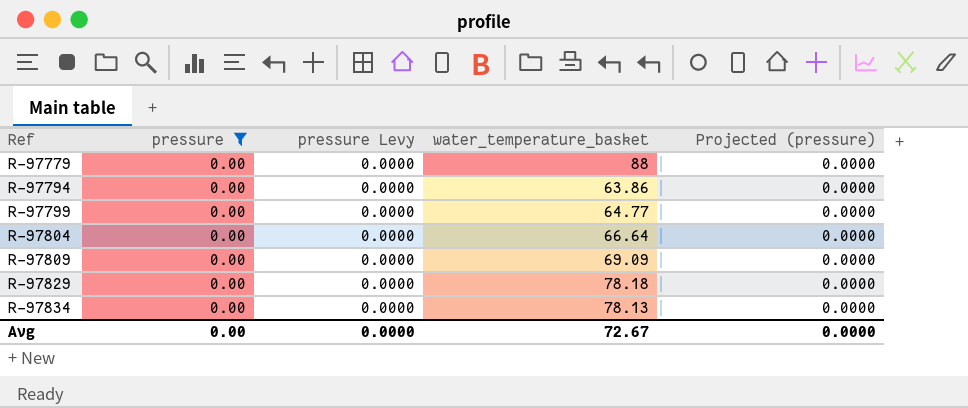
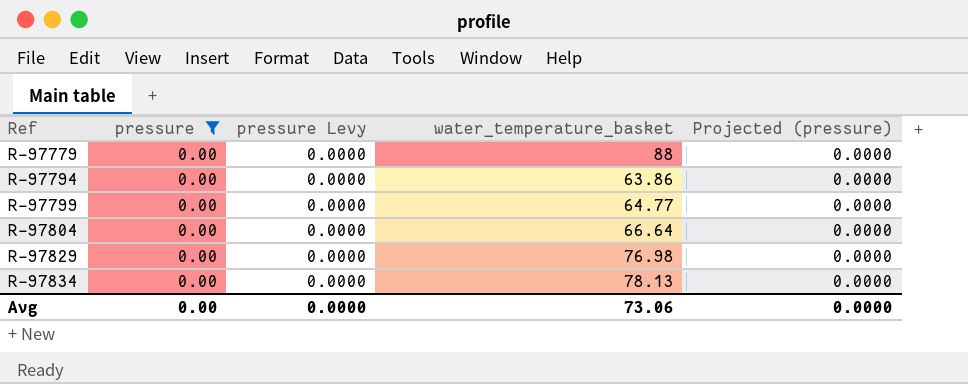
row R-97809: 0.00 | 0.0000 | 69.09 | 0.0000 -> none
R-97829 | water_temperature_basket: 78.18 -> 76.98
Avg | water_temperature_basket: 72.67 -> 73.06

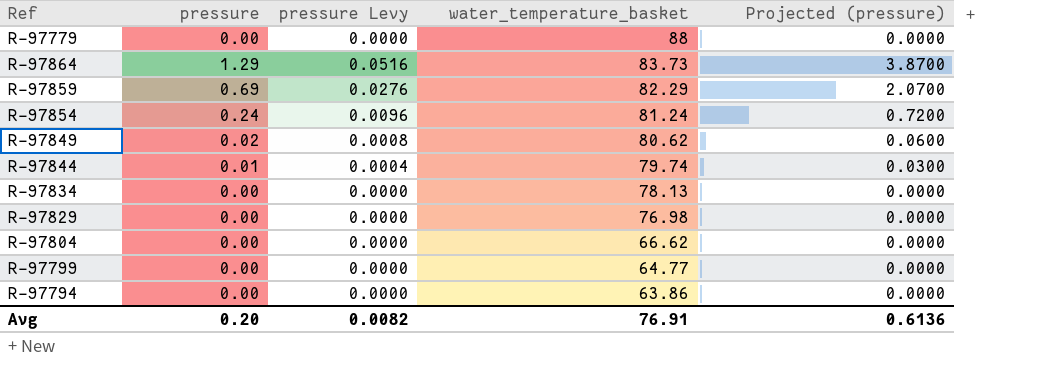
filter: pressure = 0.00 -> none
row order: Ref ascending -> water_temperature_basket descending
R-97804 | water_temperature_basket: 66.64 -> 66.62
Avg | pressure: 0.00 -> 0.20
Avg | pressure Levy: 0.0000 -> 0.0082
Avg | water_temperature_basket: 73.06 -> 76.91
Avg | Projected (pressure): 0.0000 -> 0.6136

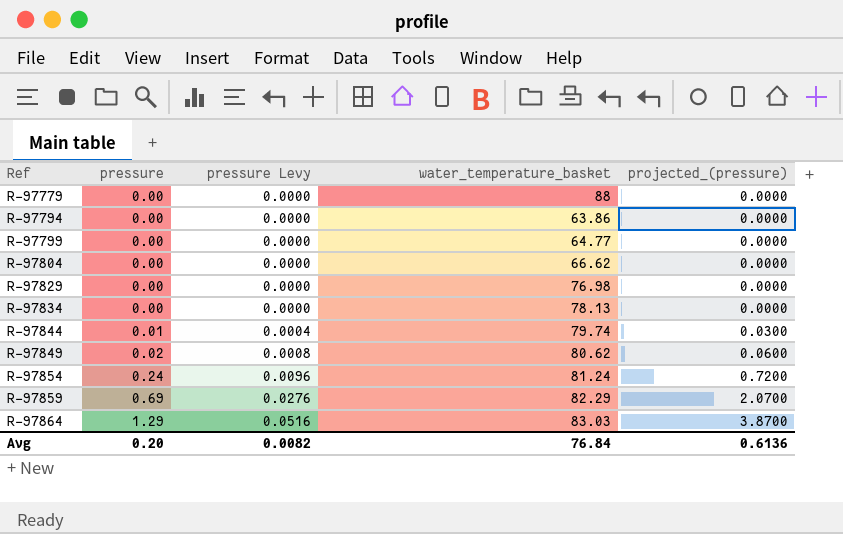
row order: water_temperature_basket descending -> Ref ascending
column name: Projected (pressure) -> projected_(pressure)
R-97864 | water_temperature_basket: 83.73 -> 83.03
Avg | water_temperature_basket: 76.91 -> 76.84

